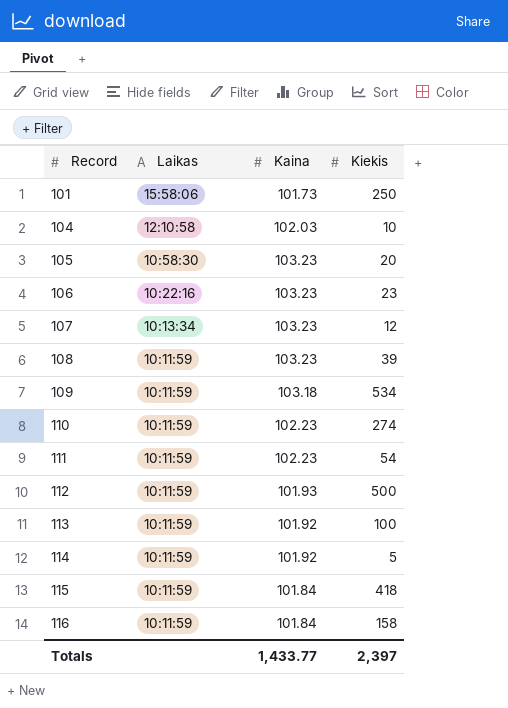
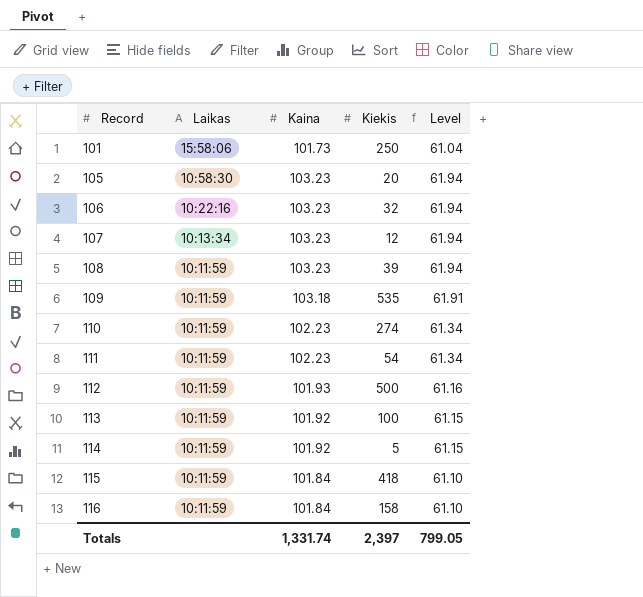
column Level | formula: none -> [Kaina] * 0.6
row 104: 12:10:58 | 102.03 | 10 -> none
106 | Kiekis: 23 -> 32
109 | Kiekis: 534 -> 535
Totals | Kaina: 1,433.77 -> 1,331.74

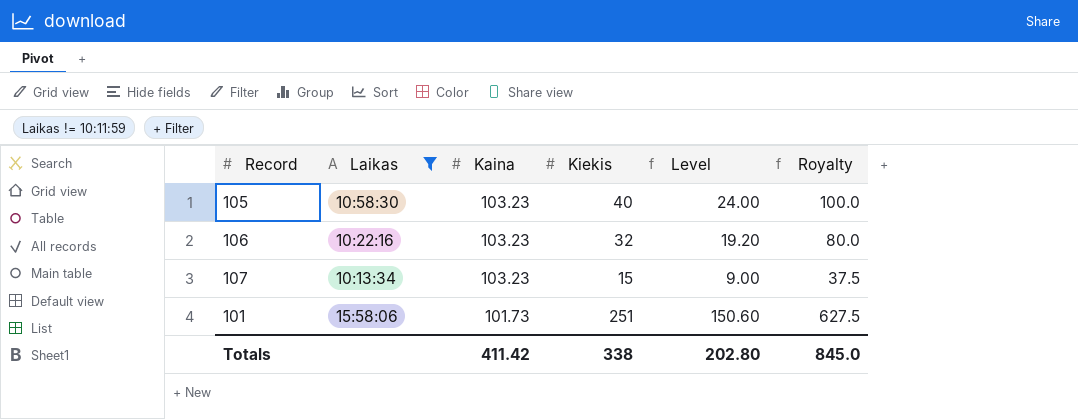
filter: none -> Laikas != 10:11:59
row order: Record ascending -> Kaina descending
column Level | formula: [Kaina] * 0.6 -> [Kiekis] * 0.6
column Royalty | formula: none -> [Kiekis] * 2.5
105 | Kiekis: 20 -> 40
107 | Kiekis: 12 -> 15
101 | Kiekis: 250 -> 251
Totals | Kaina: 1,331.74 -> 411.42
Totals | Kiekis: 2,397 -> 338
Totals | Level: 799.05 -> 202.80

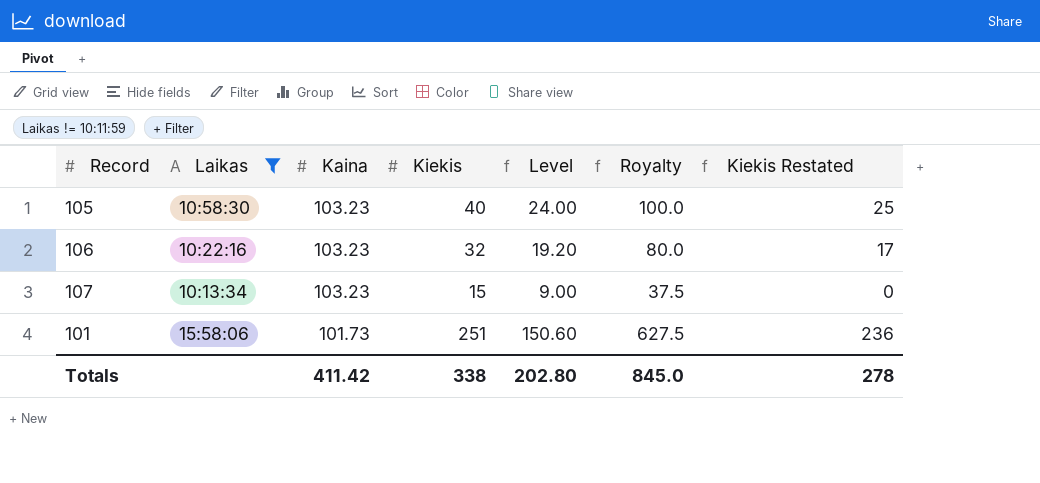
column Kiekis Restated | formula: none -> [Kiekis] - 15

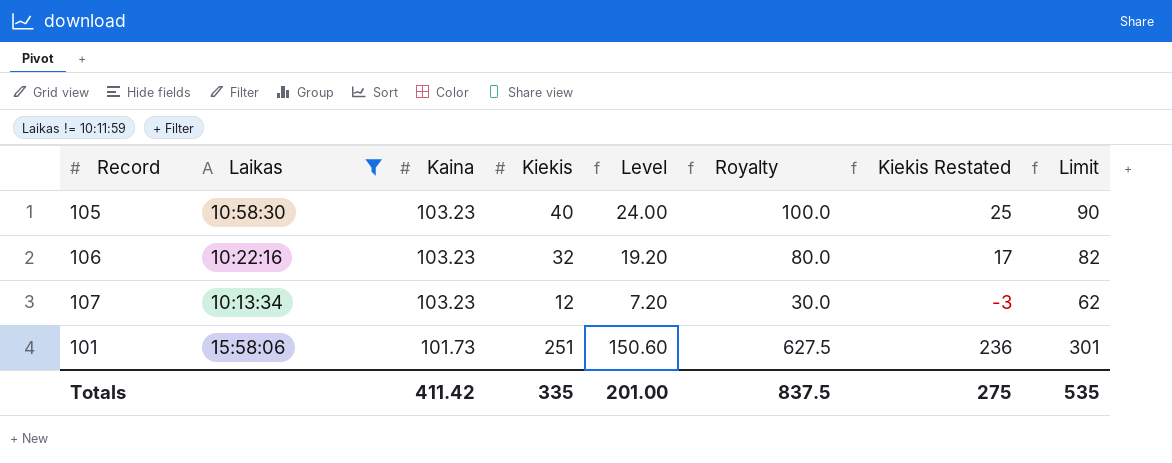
column Limit | formula: none -> [Kiekis] + 50
107 | Kiekis: 15 -> 12
107 | Level: 9.00 -> 7.20
107 | Royalty: 37.5 -> 30.0
107 | Kiekis Restated: 0 -> -3
Totals | Kiekis: 338 -> 335
Totals | Level: 202.80 -> 201.00
Totals | Royalty: 845.0 -> 837.5
Totals | Kiekis Restated: 278 -> 275

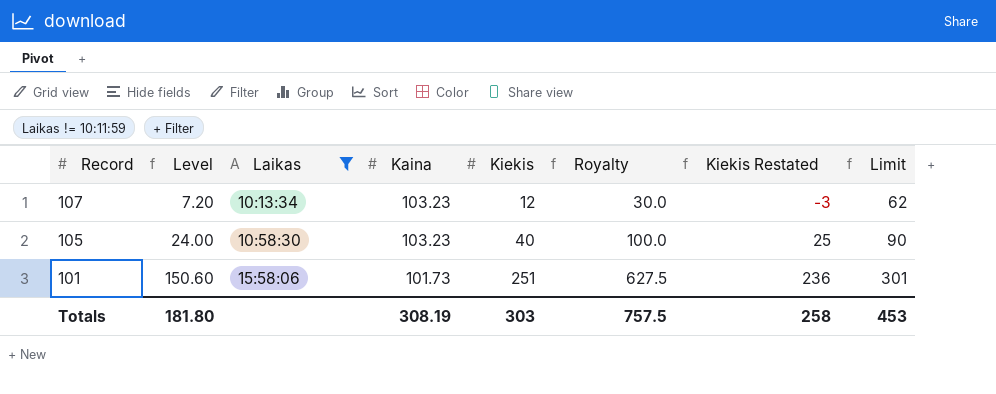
row order: Kaina descending -> Record descending
column Level | position: 5 -> 2
row 106: 10:22:16 | 103.23 | 32 | 19.20 | 80.0 | 17 | 82 -> none
Totals | Level: 201.00 -> 181.80
Totals | Kaina: 411.42 -> 308.19
Totals | Kiekis: 335 -> 303
Totals | Royalty: 837.5 -> 757.5
Totals | Kiekis Restated: 275 -> 258
Totals | Limit: 535 -> 453

